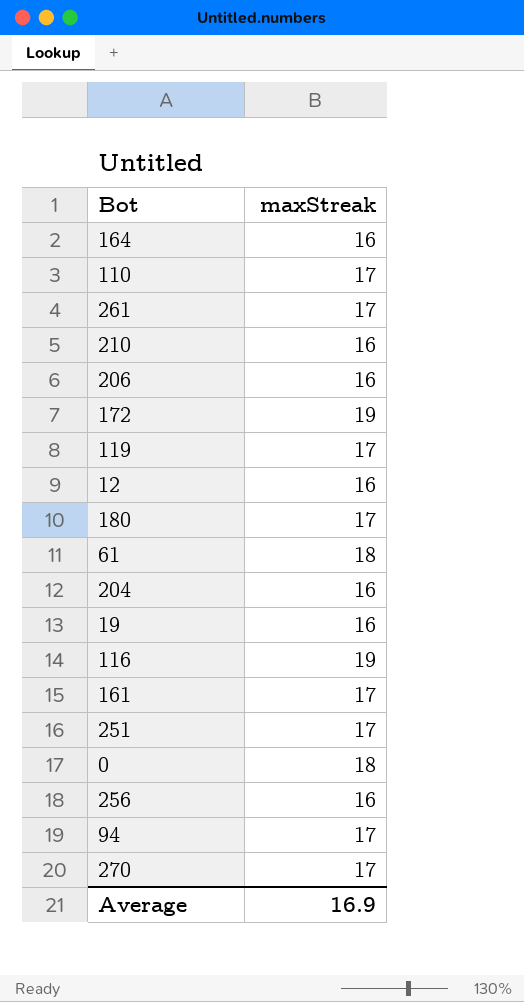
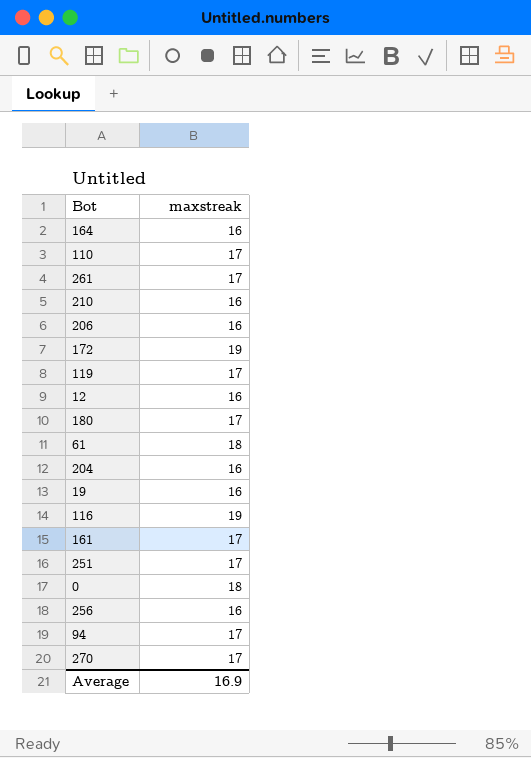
column name: maxStreak -> maxstreak

